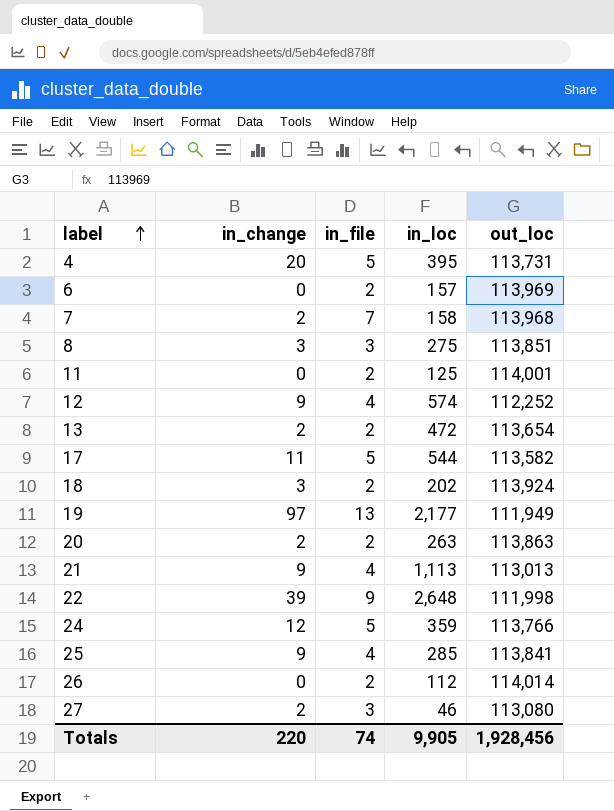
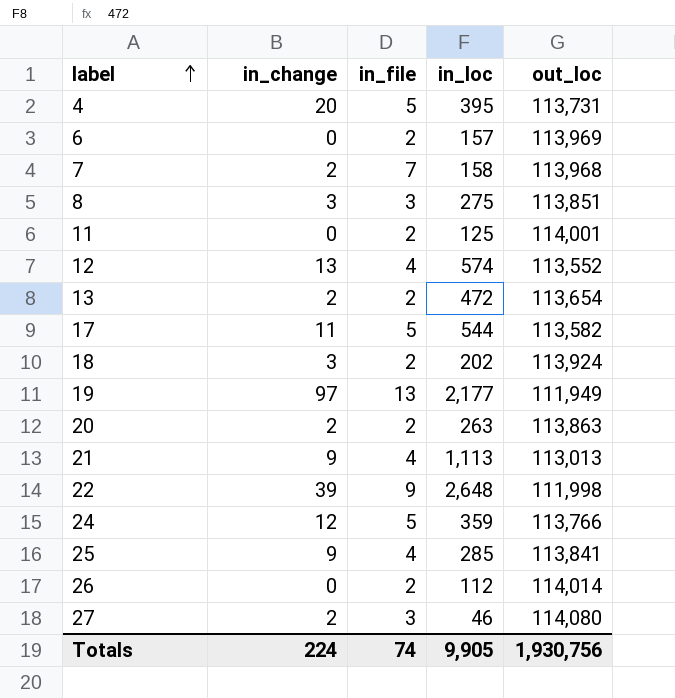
12 | in_change: 9 -> 13
12 | out_loc: 112,252 -> 113,552
27 | out_loc: 113,080 -> 114,080
Totals | in_change: 220 -> 224
Totals | out_loc: 1,928,456 -> 1,930,756

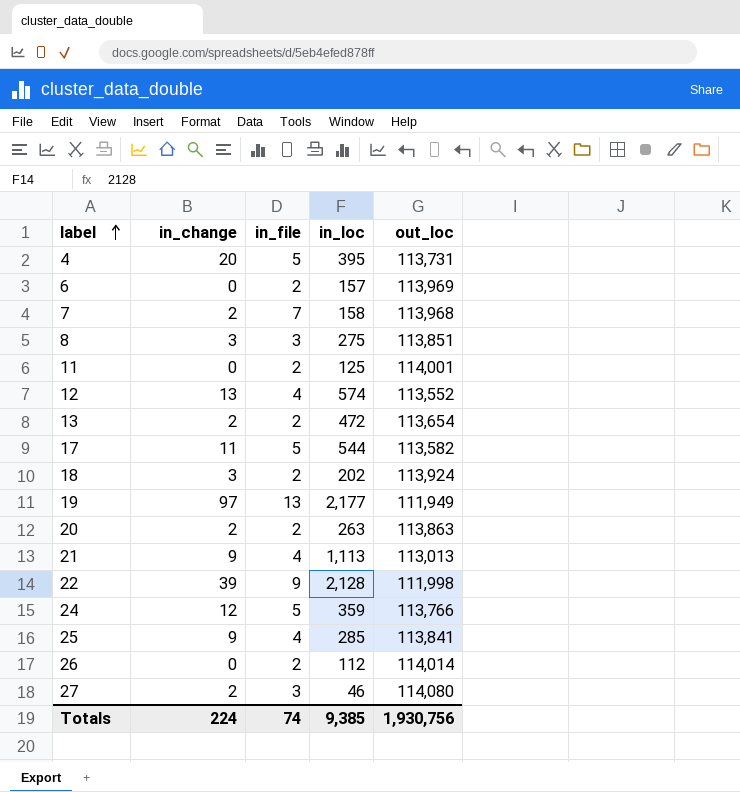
22 | in_loc: 2,648 -> 2,128
Totals | in_loc: 9,905 -> 9,385

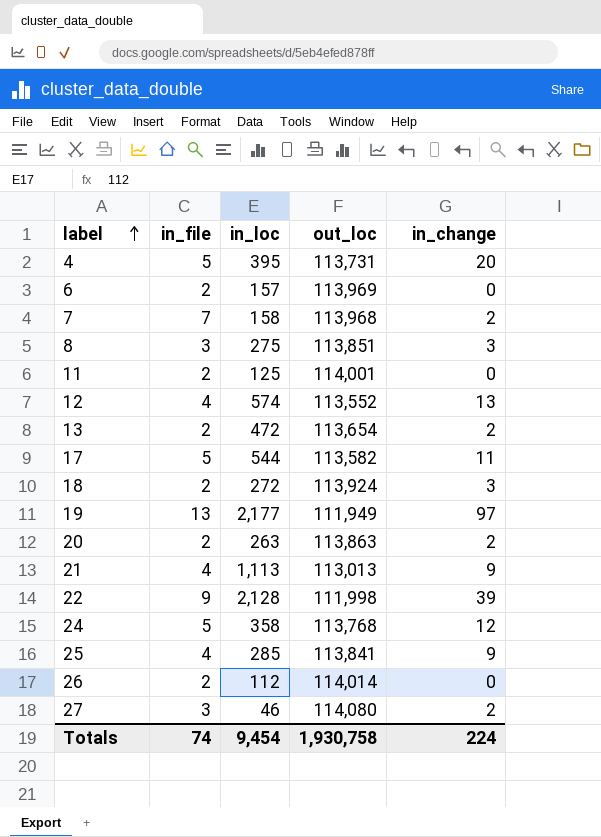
column in_change | position: 2 -> 5
18 | in_loc: 202 -> 272
24 | in_loc: 359 -> 358
24 | out_loc: 113,766 -> 113,768
Totals | in_loc: 9,385 -> 9,454
Totals | out_loc: 1,930,756 -> 1,930,758

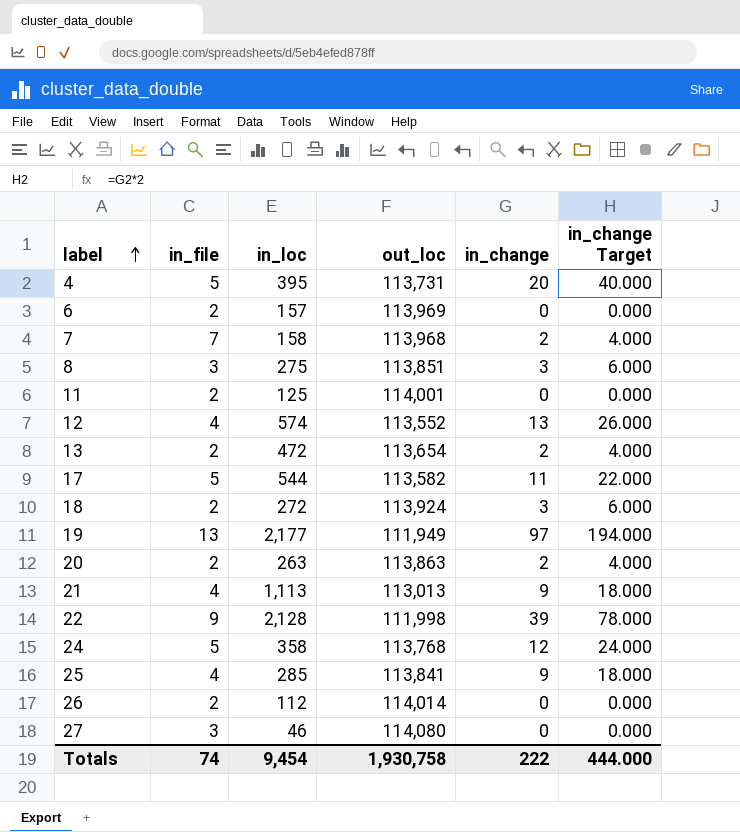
column in_change Target | formula: none -> [in_change] * 2
27 | in_change: 2 -> 0
Totals | in_change: 224 -> 222

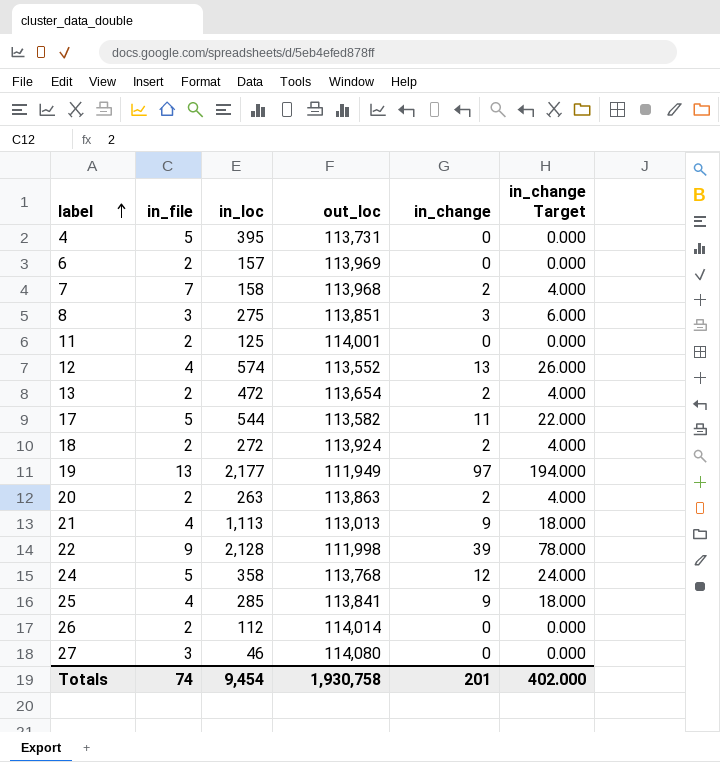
4 | in_change: 20 -> 0
4 | in_change Target: 40.000 -> 0.000
18 | in_change: 3 -> 2
18 | in_change Target: 6.000 -> 4.000
Totals | in_change: 222 -> 201
Totals | in_change Target: 444.000 -> 402.000

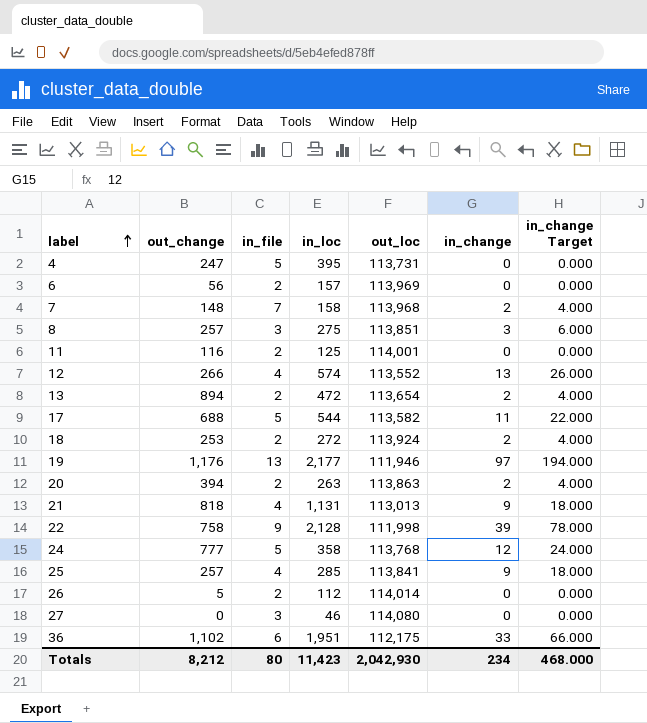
column out_change | position: none -> 2
19 | out_loc: 111,949 -> 111,946
21 | in_loc: 1,113 -> 1,131
row 36: none -> 1,102 | 6 | 1,951 | 112,175 | 33 | 66.000
Totals | in_file: 74 -> 80
Totals | in_loc: 9,454 -> 11,423
Totals | out_loc: 1,930,758 -> 2,042,930
Totals | in_change: 201 -> 234
Totals | in_change Target: 402.000 -> 468.000

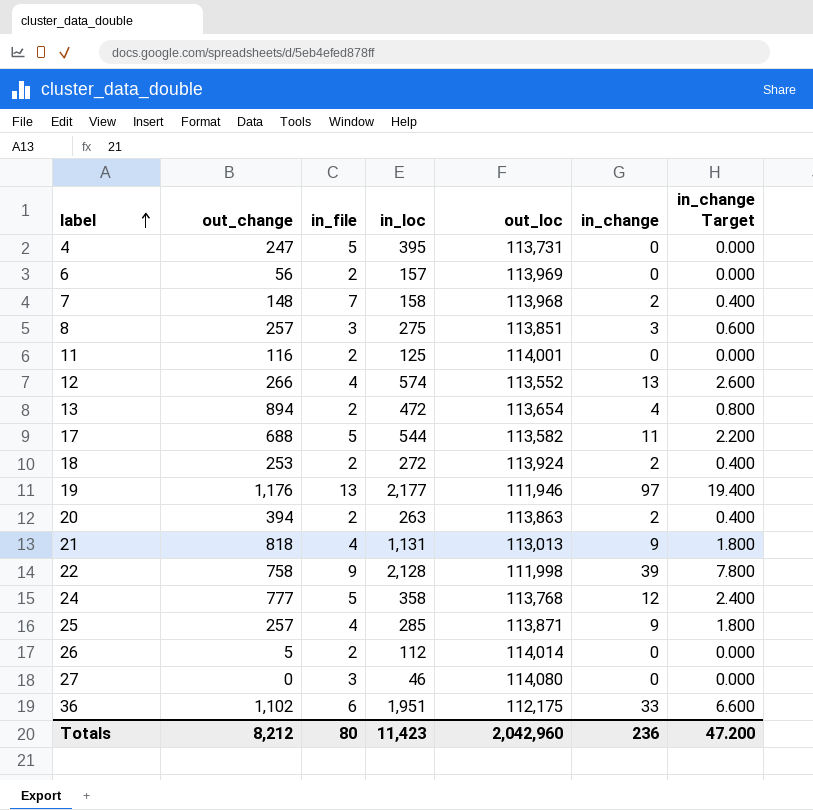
column in_change Target | formula: [in_change] * 2 -> [in_change] * 0.2
13 | in_change: 2 -> 4
25 | out_loc: 113,841 -> 113,871
Totals | out_loc: 2,042,930 -> 2,042,960
Totals | in_change: 234 -> 236
Totals | in_change Target: 468.000 -> 47.200

